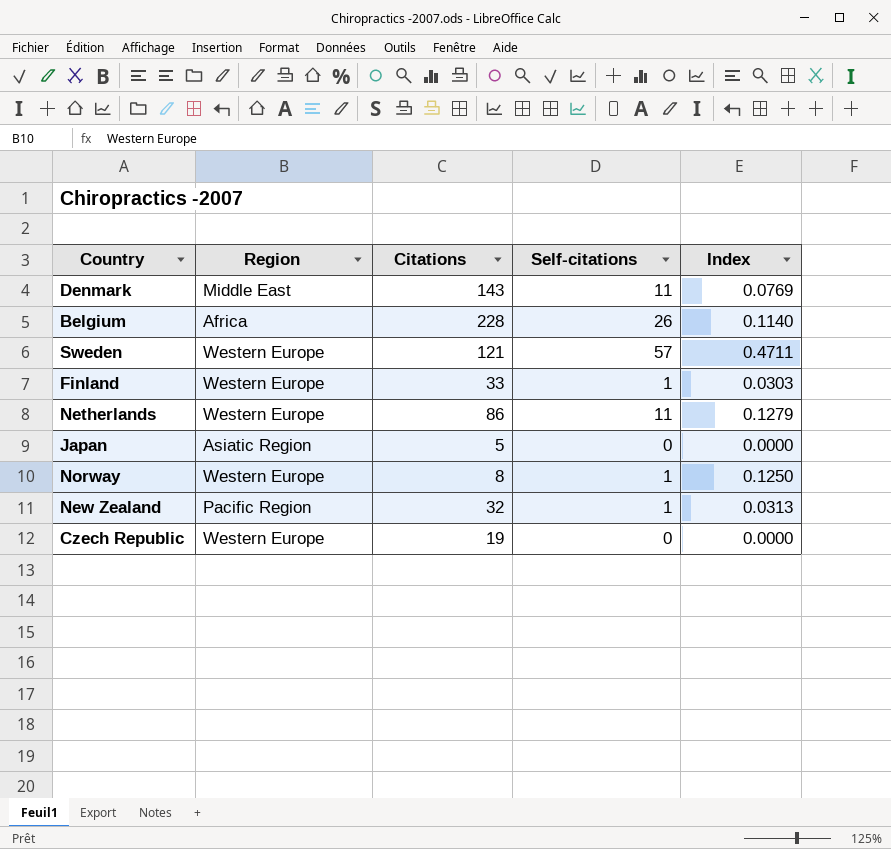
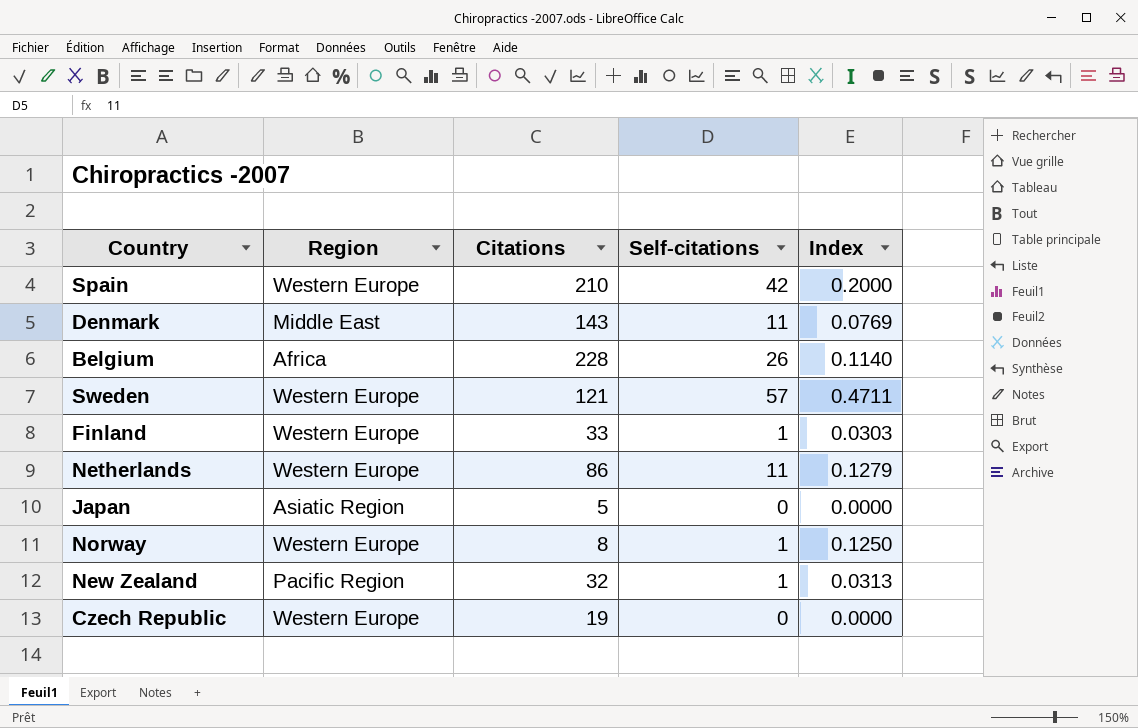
row Spain: none -> Western Europe | 210 | 42 | 0.2000

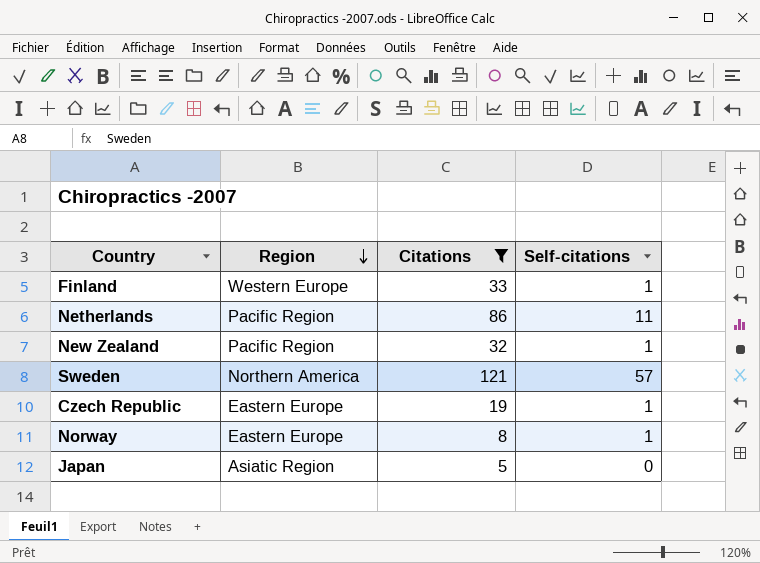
filter: none -> Citations <= 121
row order: none -> Region descending
column Index | formula: [Self-citations] / [Citations] -> none
Netherlands | Region: Western Europe -> Pacific Region
Sweden | Region: Western Europe -> Northern America
Czech Republic | Region: Western Europe -> Eastern Europe
Czech Republic | Self-citations: 0 -> 1
Norway | Region: Western Europe -> Eastern Europe

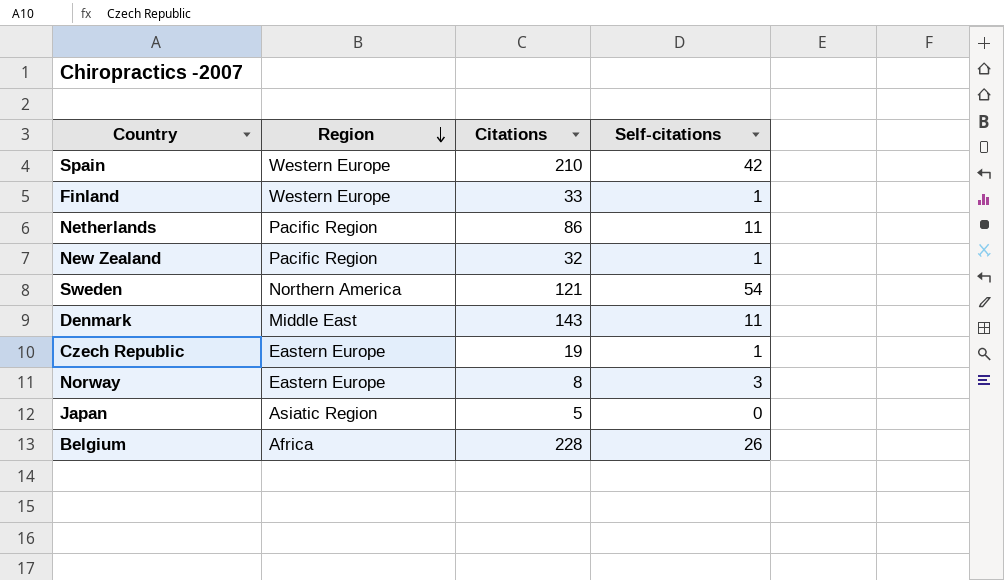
filter: Citations <= 121 -> none
Sweden | Self-citations: 57 -> 54
Norway | Self-citations: 1 -> 3

